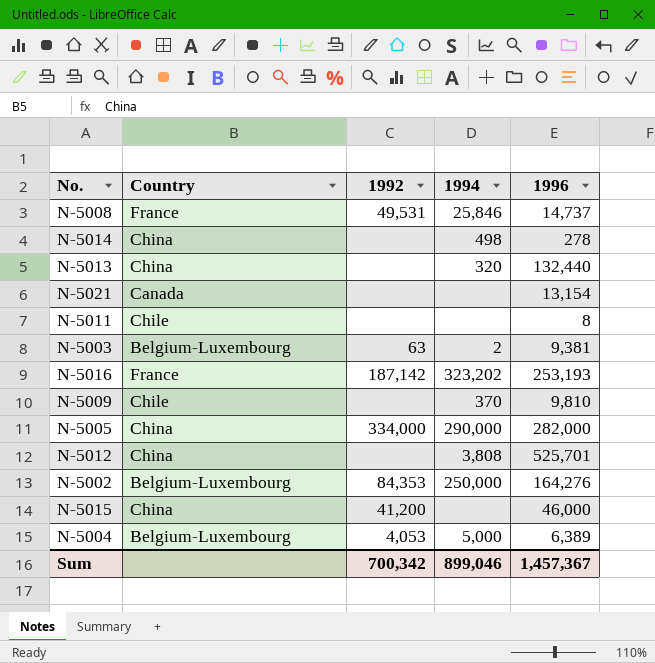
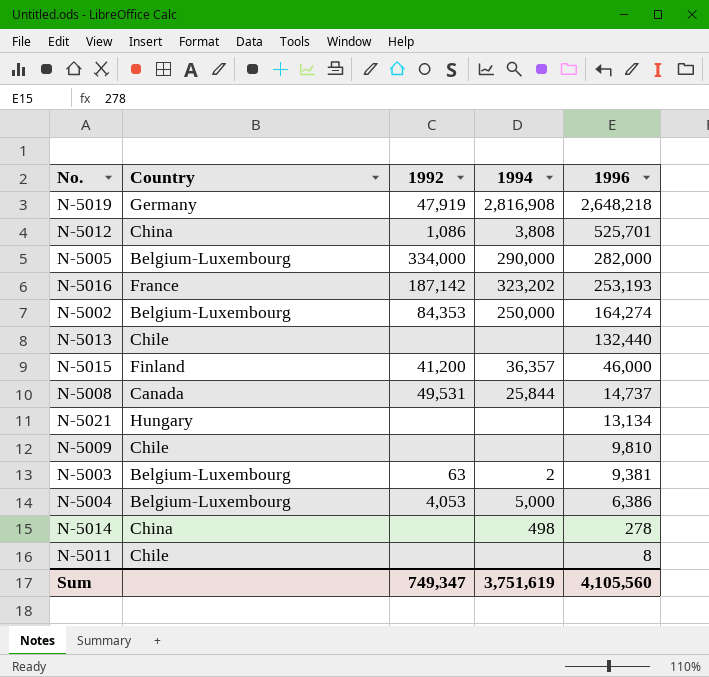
row order: none -> 1996 descending
row N-5019: none -> Germany | 47,919 | 2,816,908 | 2,648,218
N-5012 | 1992: none -> 1,086
N-5005 | Country: China -> Belgium-Luxembourg
N-5002 | 1996: 164,276 -> 164,274
N-5013 | Country: China -> Chile
N-5013 | 1994: 320 -> none
N-5015 | Country: China -> Finland
N-5015 | 1994: none -> 36,357
N-5008 | Country: France -> Canada
N-5008 | 1994: 25,846 -> 25,844
N-5021 | Country: Canada -> Hungary
N-5021 | 1996: 13,154 -> 13,134
N-5009 | 1994: 370 -> none
N-5004 | 1996: 6,389 -> 6,386
Sum | 1992: 700,342 -> 749,347
Sum | 1994: 899,046 -> 3,751,619
Sum | 1996: 1,457,367 -> 4,105,560

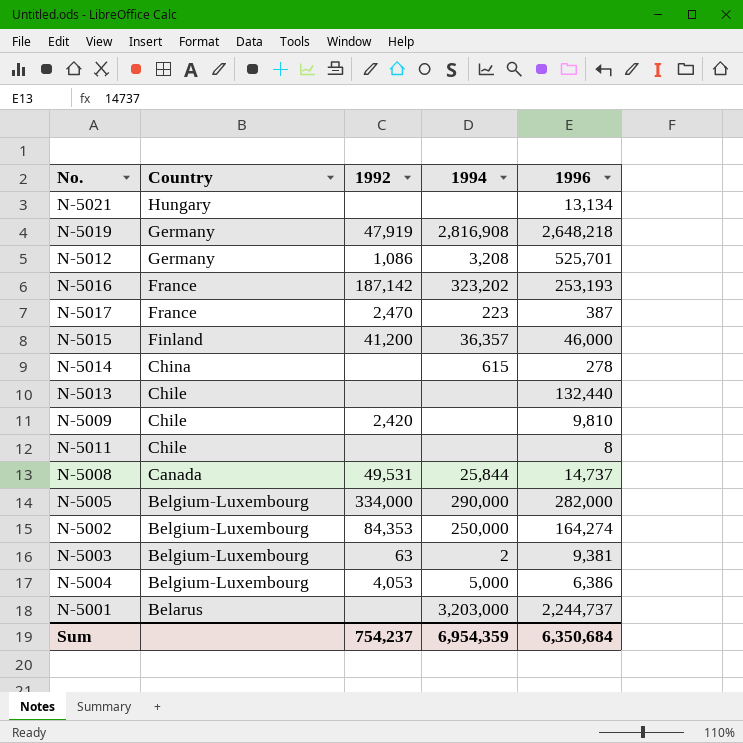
row order: 1996 descending -> Country descending
N-5012 | Country: China -> Germany
N-5012 | 1994: 3,808 -> 3,208
row N-5017: none -> France | 2,470 | 223 | 387
N-5014 | 1994: 498 -> 615
N-5009 | 1992: none -> 2,420
row N-5001: none -> Belarus | none | 3,203,000 | 2,244,737
Sum | 1992: 749,347 -> 754,237
Sum | 1994: 3,751,619 -> 6,954,359
Sum | 1996: 4,105,560 -> 6,350,684

